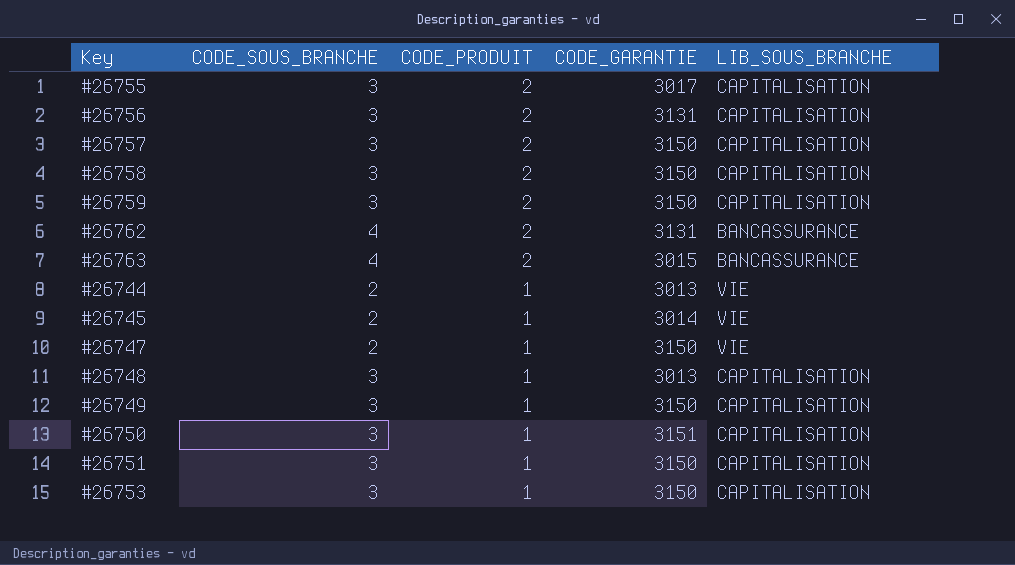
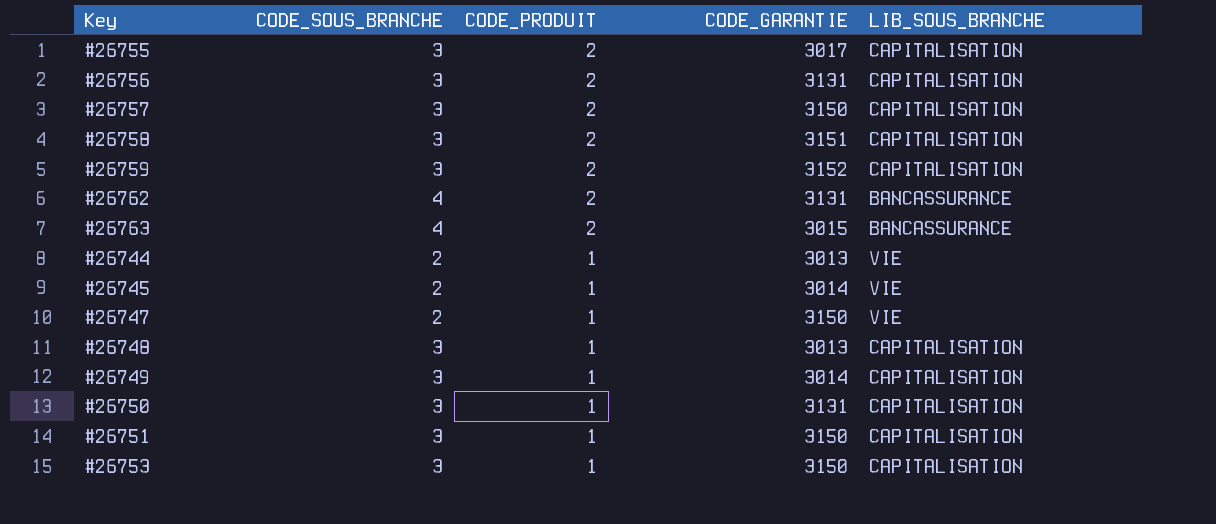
#26758 | CODE_GARANTIE: 3150 -> 3151
#26759 | CODE_GARANTIE: 3150 -> 3152
#26749 | CODE_GARANTIE: 3150 -> 3014
#26750 | CODE_GARANTIE: 3151 -> 3131

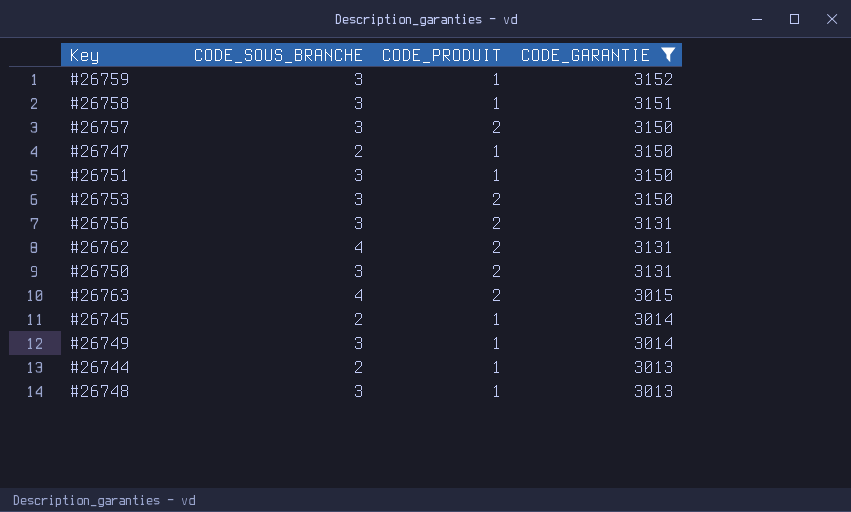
filter: none -> CODE_GARANTIE != 3017
row order: CODE_PRODUIT descending -> CODE_GARANTIE descending
column LIB_SOUS_BRANCHE | position: 5 -> none
#26759 | CODE_PRODUIT: 2 -> 1
#26758 | CODE_PRODUIT: 2 -> 1
#26753 | CODE_PRODUIT: 1 -> 2
#26750 | CODE_PRODUIT: 1 -> 2

